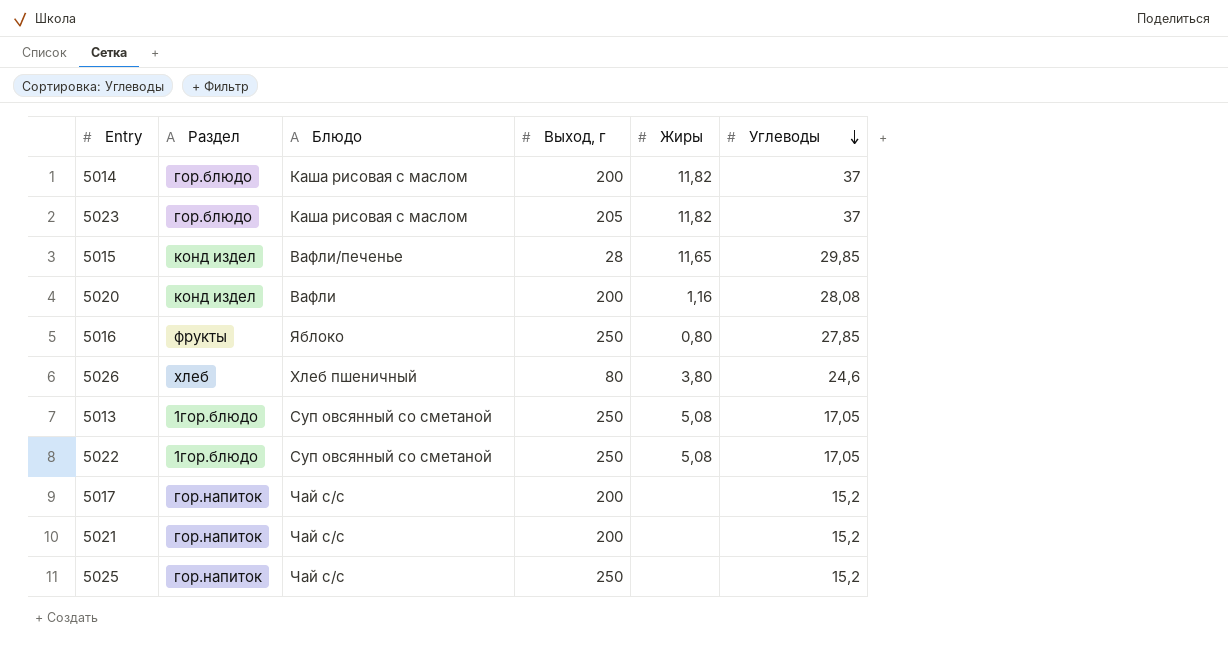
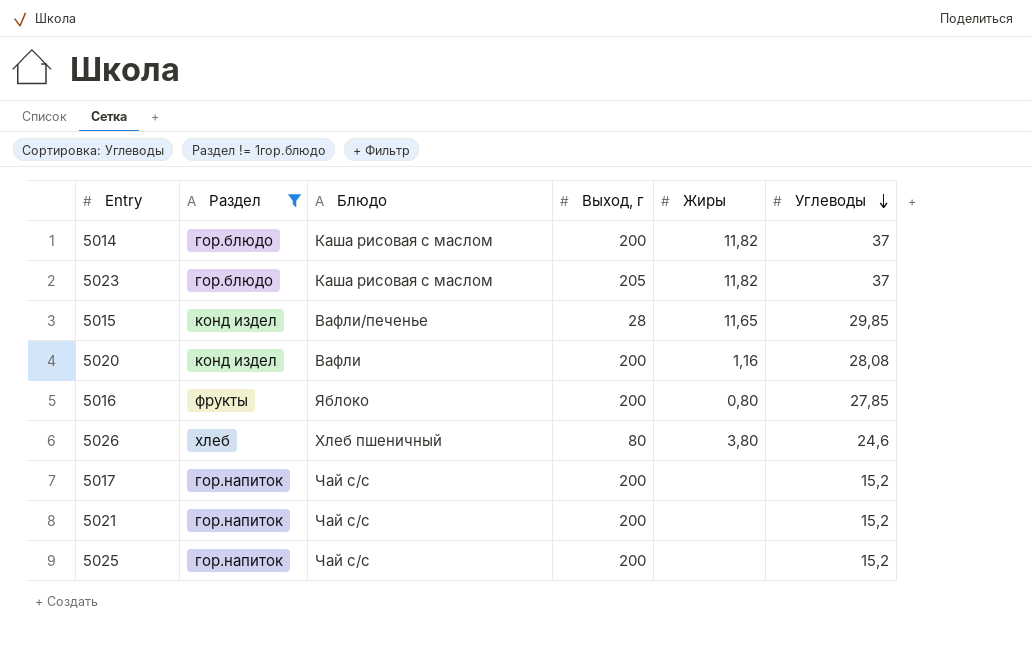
filter: none -> Раздел != 1гор.блюдо
5016 | Выход, г: 250 -> 200
5025 | Выход, г: 250 -> 200

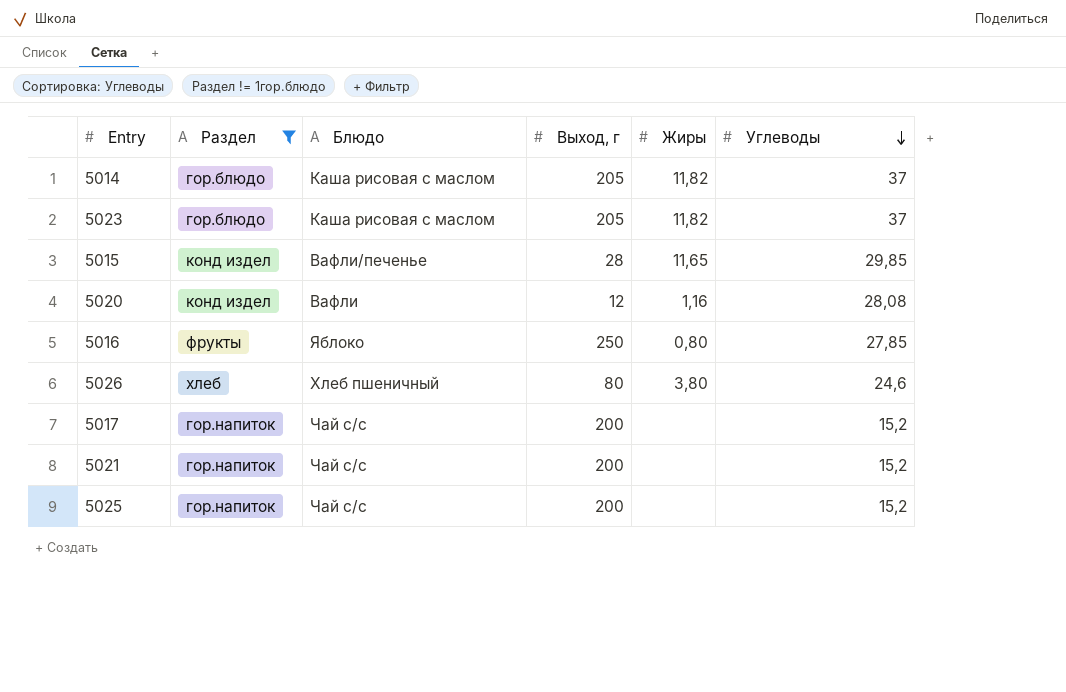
5014 | Выход, г: 200 -> 205
5020 | Выход, г: 200 -> 12
5016 | Выход, г: 200 -> 250

